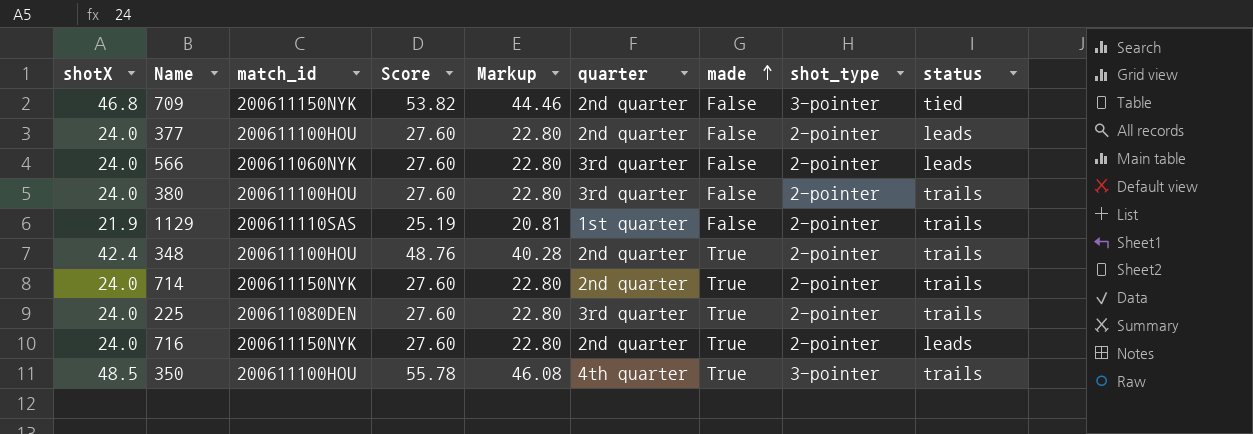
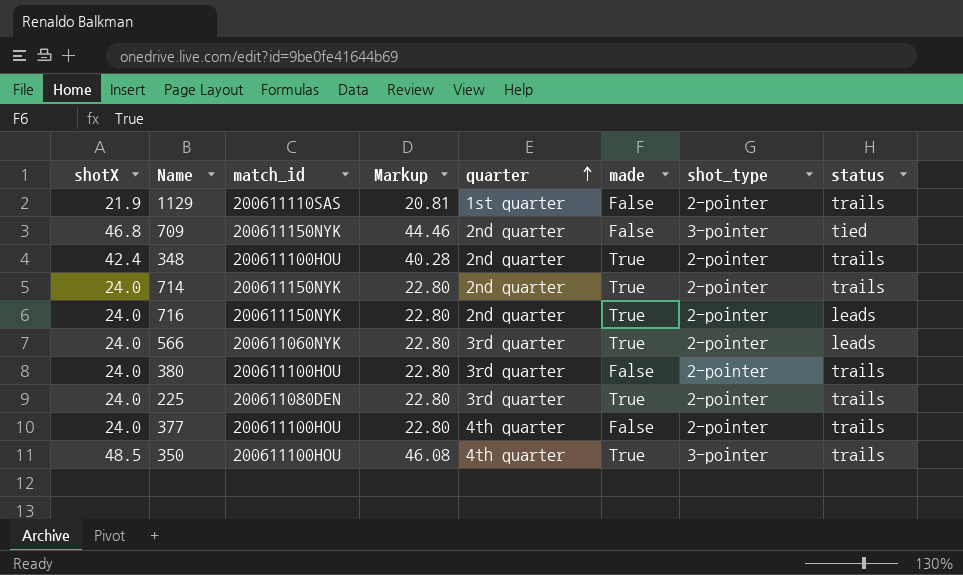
row order: made ascending -> quarter ascending
column Score | formula: [shotX] * 1.15 -> none
566 | made: False -> True
377 | quarter: 2nd quarter -> 4th quarter
377 | status: leads -> trails

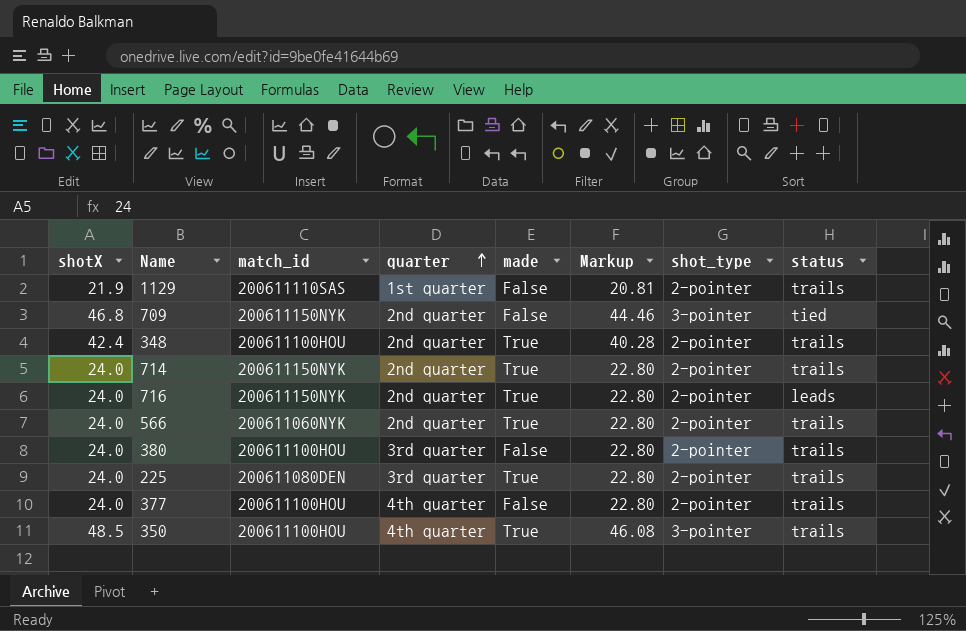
column Markup | position: 4 -> 6
566 | quarter: 3rd quarter -> 2nd quarter
566 | status: leads -> trails

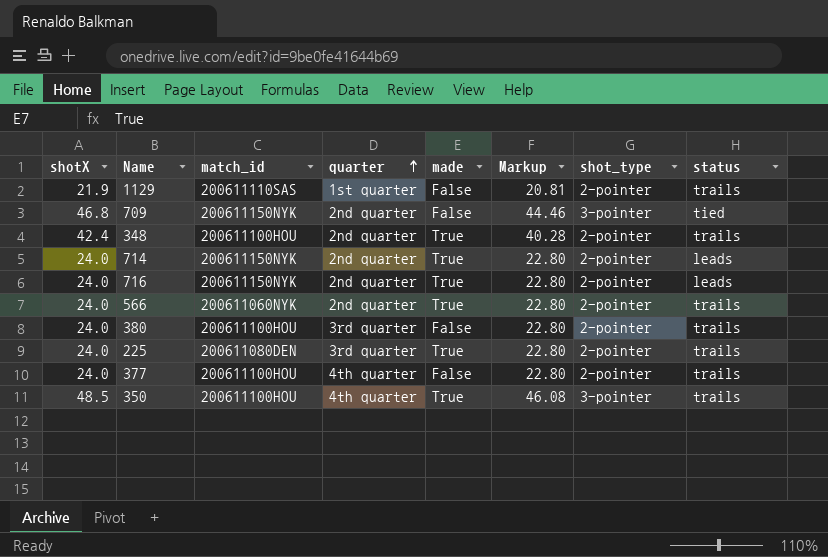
714 | status: trails -> leads

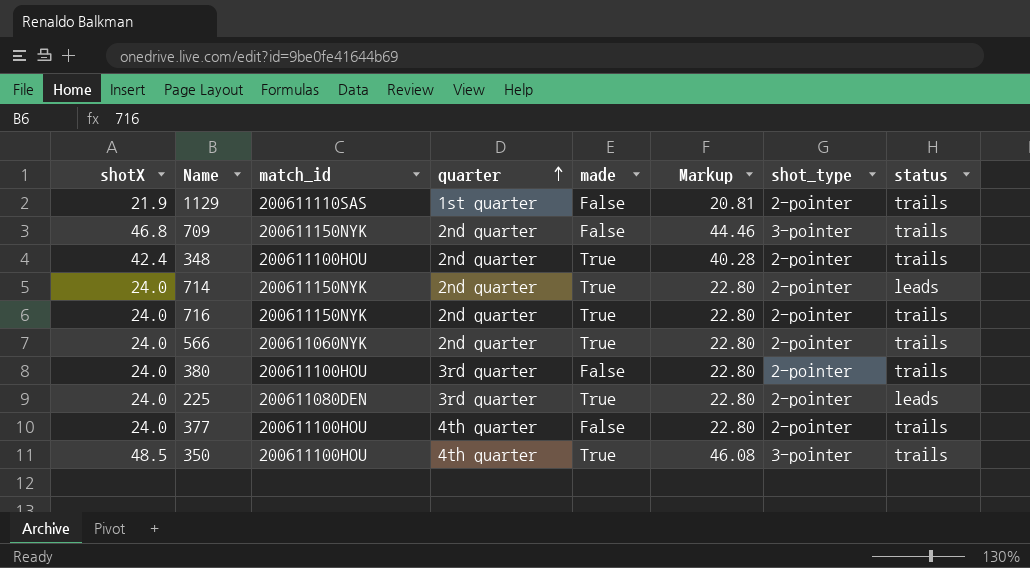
709 | status: tied -> trails
716 | status: leads -> trails
225 | status: trails -> leads

